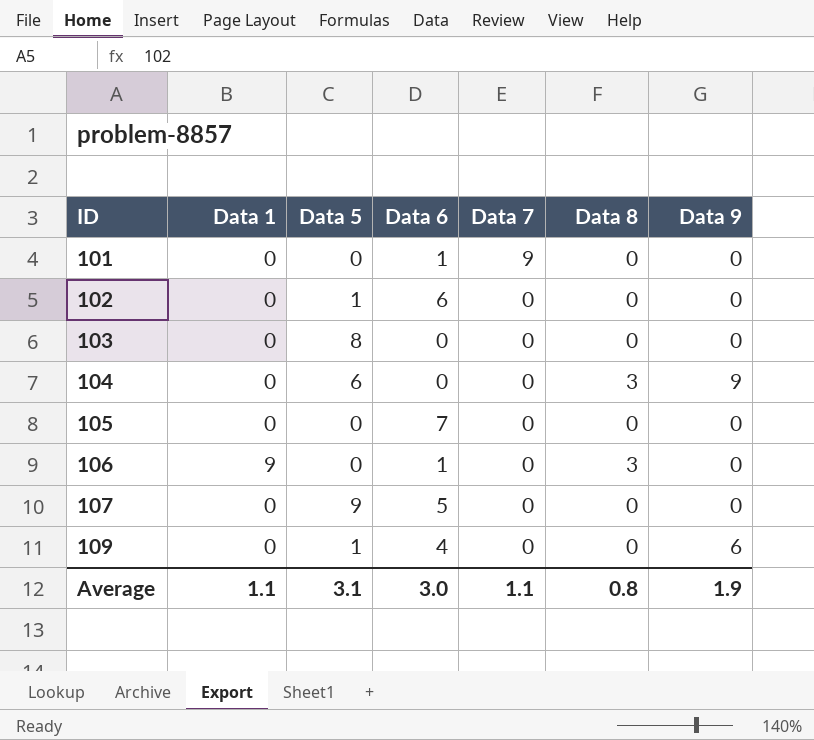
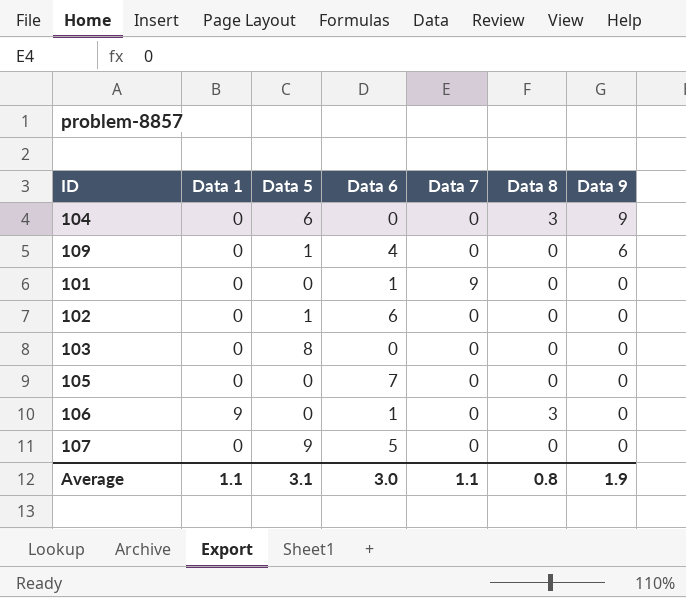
row order: ID ascending -> Data 9 descending

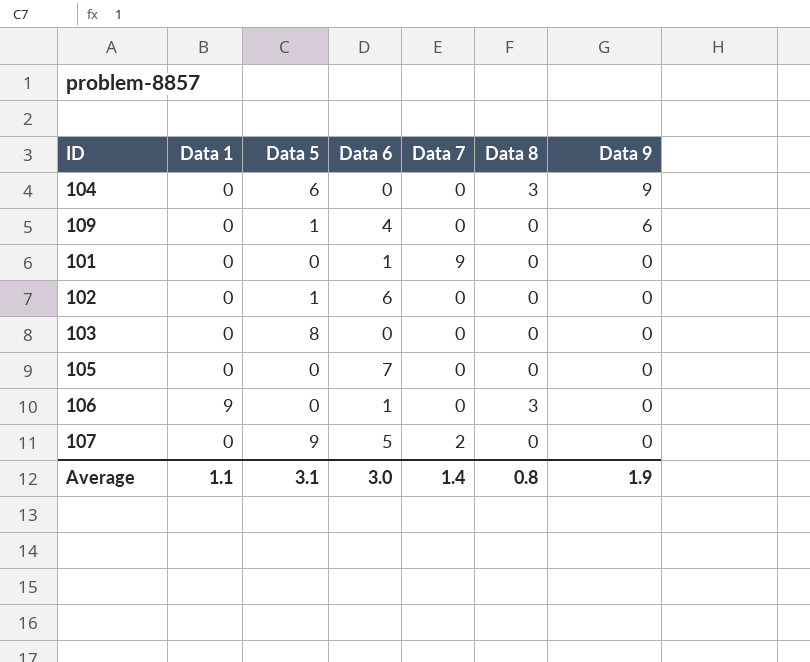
107 | Data 7: 0 -> 2
Average | Data 7: 1.1 -> 1.4

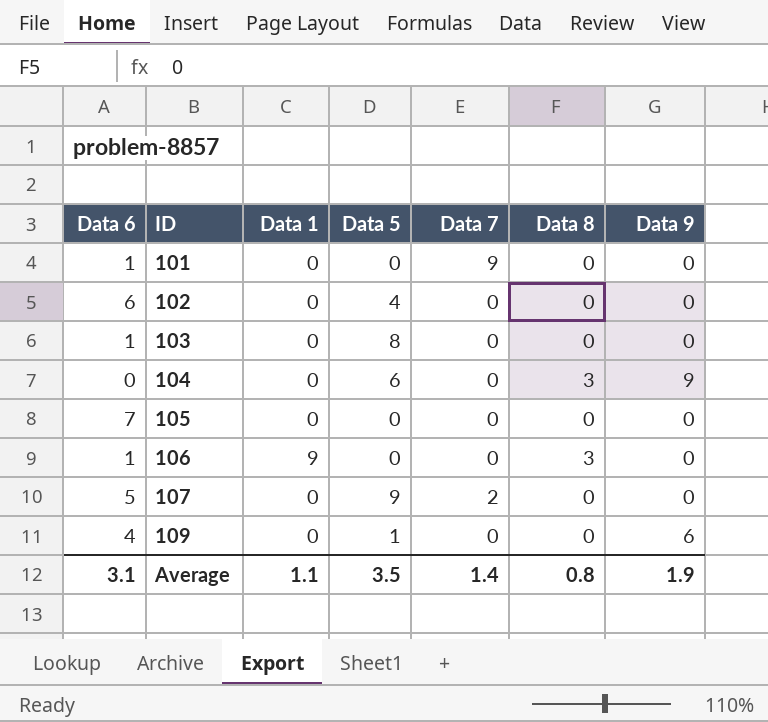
row order: Data 9 descending -> ID ascending
column Data 6 | position: 4 -> 1
102 | Data 5: 1 -> 4
103 | Data 6: 0 -> 1
Average | Data 6: 3.0 -> 3.1
Average | Data 5: 3.1 -> 3.5

